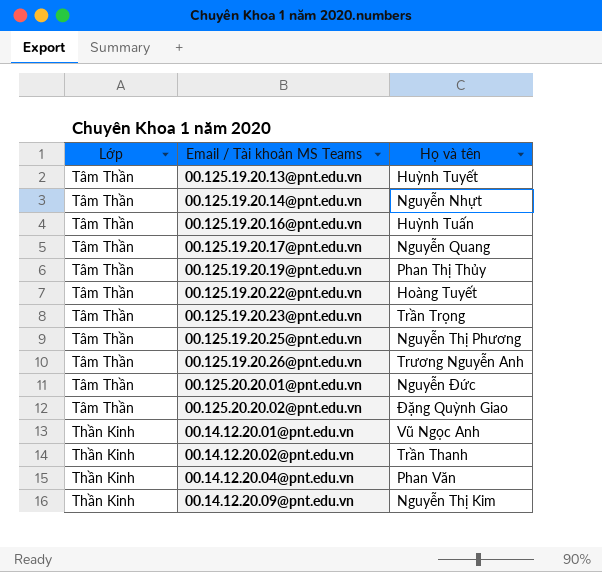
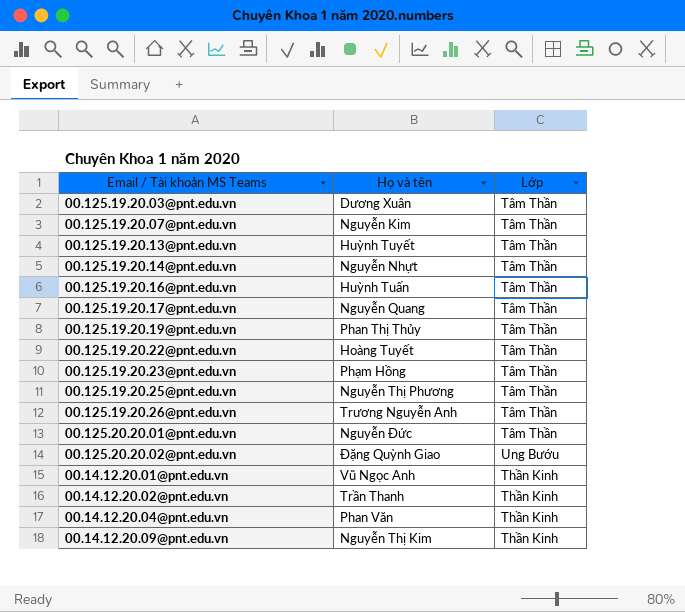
column Lớp | position: 1 -> 3
row 00.125.19.20.03@pnt.edu.vn: none -> Dương Xuân | Tâm Thần
row 00.125.19.20.07@pnt.edu.vn: none -> Nguyễn Kim | Tâm Thần
00.125.19.20.23@pnt.edu.vn | Họ và tên: Trần Trọng -> Phạm Hồng
00.125.20.20.02@pnt.edu.vn | Lớp: Tâm Thần -> Ung Bướu

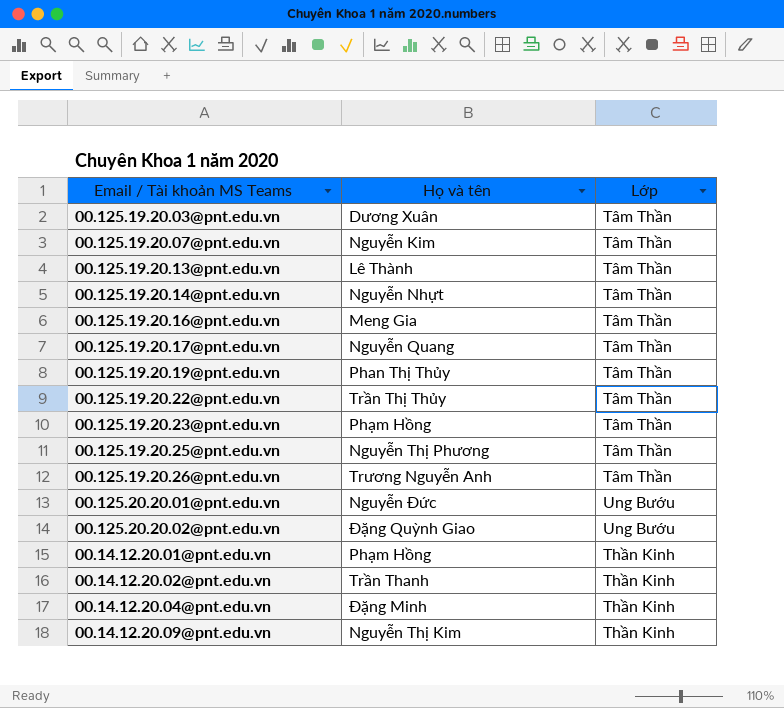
00.125.19.20.13@pnt.edu.vn | Họ và tên: Huỳnh Tuyết -> Lê Thành
00.125.19.20.16@pnt.edu.vn | Họ và tên: Huỳnh Tuấn -> Meng Gia
00.125.19.20.22@pnt.edu.vn | Họ và tên: Hoàng Tuyết -> Trần Thị Thủy
00.125.20.20.01@pnt.edu.vn | Lớp: Tâm Thần -> Ung Bướu
00.14.12.20.01@pnt.edu.vn | Họ và tên: Vũ Ngọc Anh -> Phạm Hồng
00.14.12.20.04@pnt.edu.vn | Họ và tên: Phan Văn -> Đặng Minh

